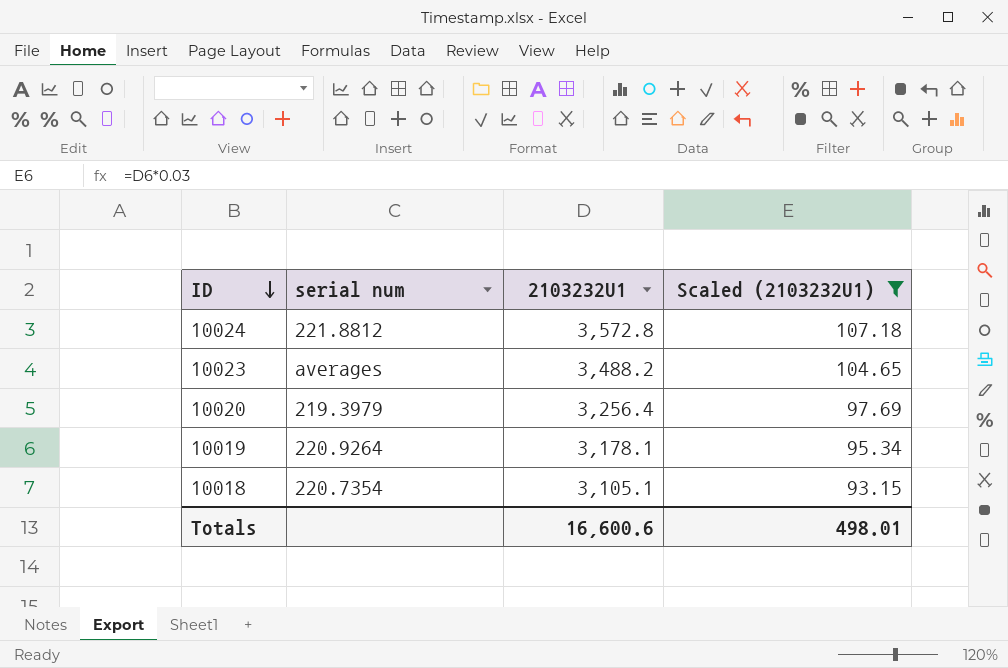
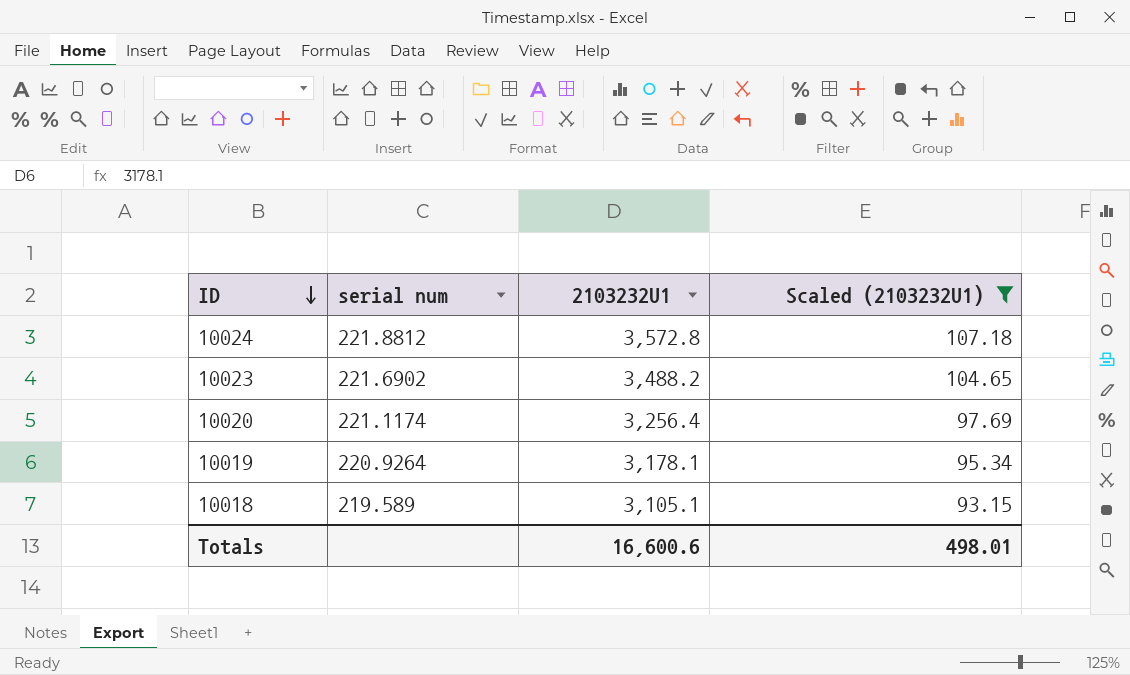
10023 | serial num: averages -> 221.6902
10020 | serial num: 219.3979 -> 221.1174
10018 | serial num: 220.7354 -> 219.589

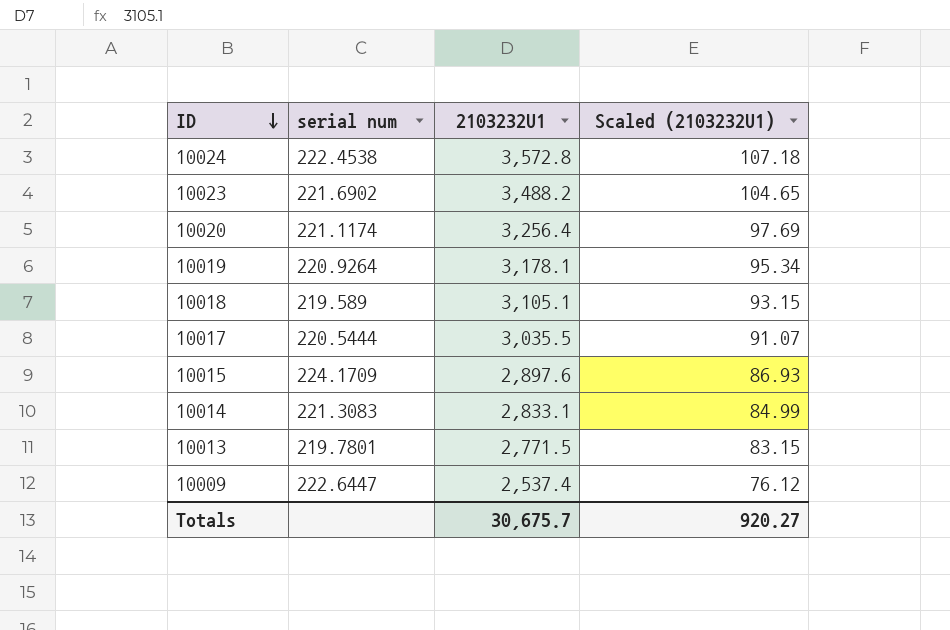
filter: Scaled (2103232U1) >= 93.15 -> none
10024 | serial num: 221.8812 -> 222.4538
Totals | 2103232U1: 16,600.6 -> 30,675.7
Totals | Scaled (2103232U1): 498.01 -> 920.27

